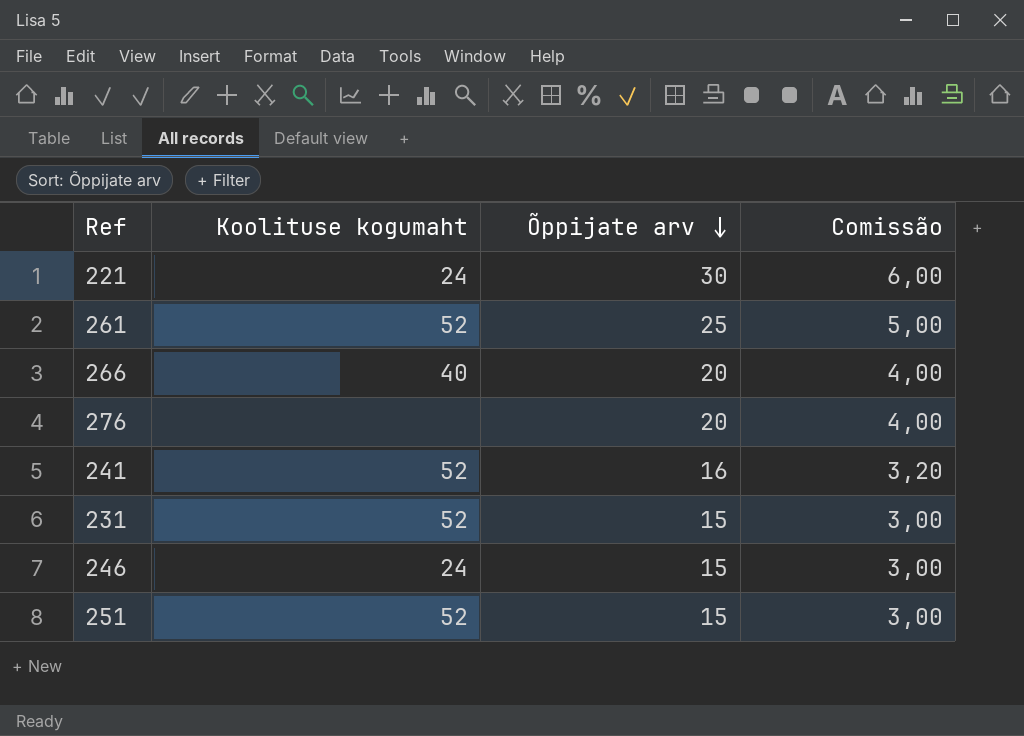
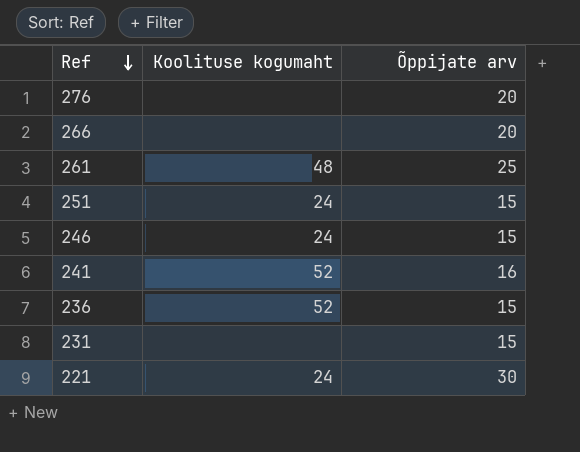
row order: Õppijate arv descending -> Ref descending
column Comissão | formula: [Õppijate arv] * 0,2 -> none
266 | Koolituse kogumaht: 40 -> none
261 | Koolituse kogumaht: 52 -> 48
251 | Koolituse kogumaht: 52 -> 24
row 236: none -> 52 | 15
231 | Koolituse kogumaht: 52 -> none

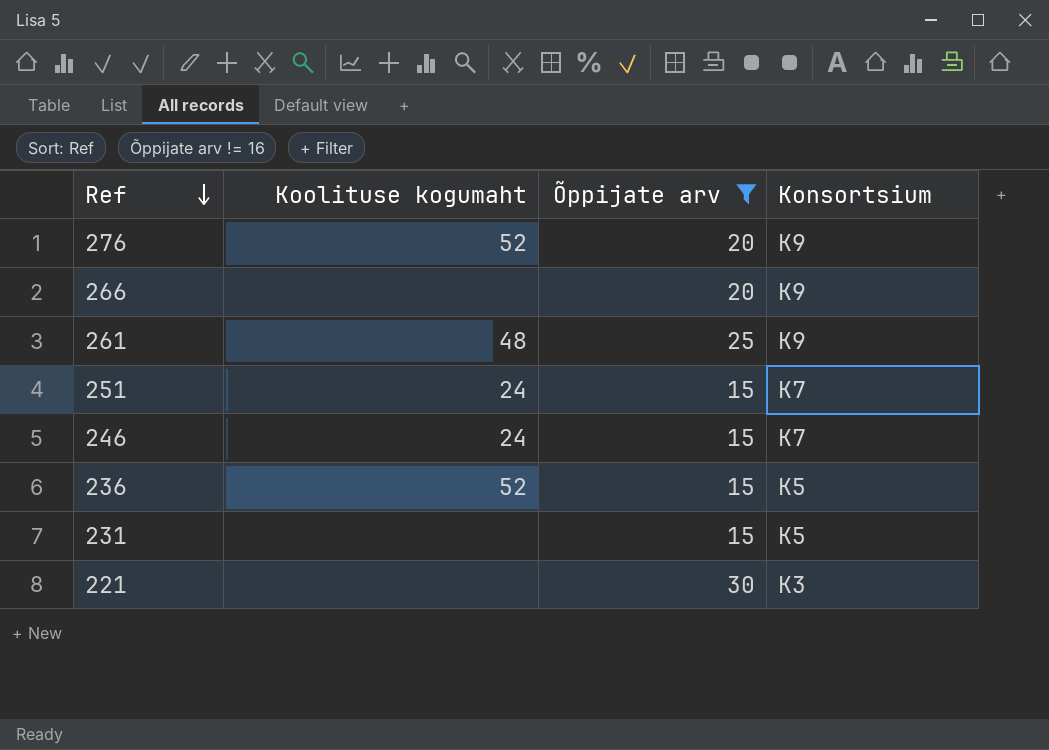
filter: none -> Õppijate arv != 16
column Konsortsium | position: none -> 4
276 | Koolituse kogumaht: none -> 52
221 | Koolituse kogumaht: 24 -> none

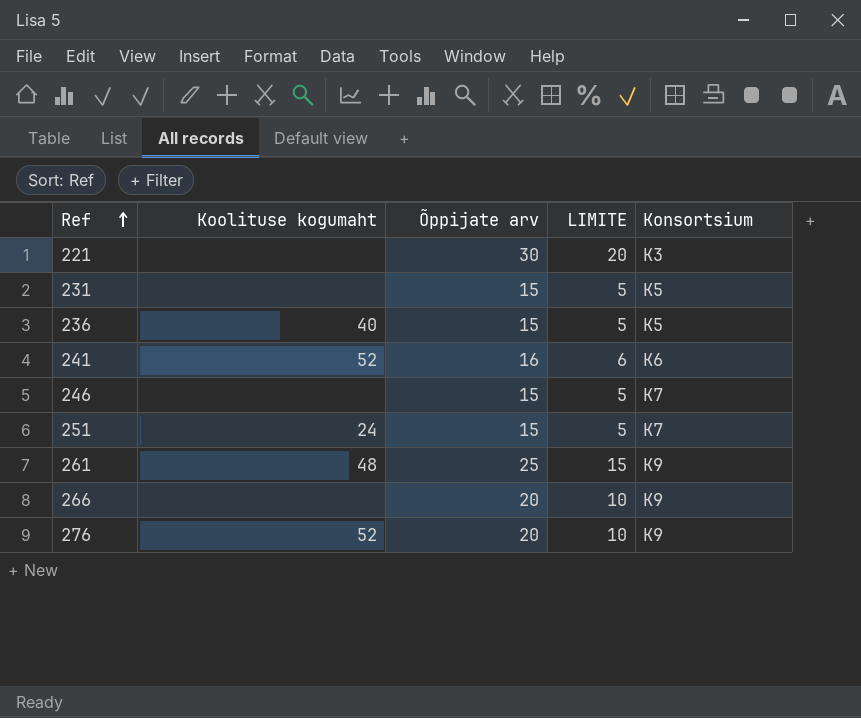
filter: Õppijate arv != 16 -> none
row order: Ref descending -> Ref ascending
column LIMITE | formula: none -> [Õppijate arv] - 10
236 | Koolituse kogumaht: 52 -> 40
246 | Koolituse kogumaht: 24 -> none

